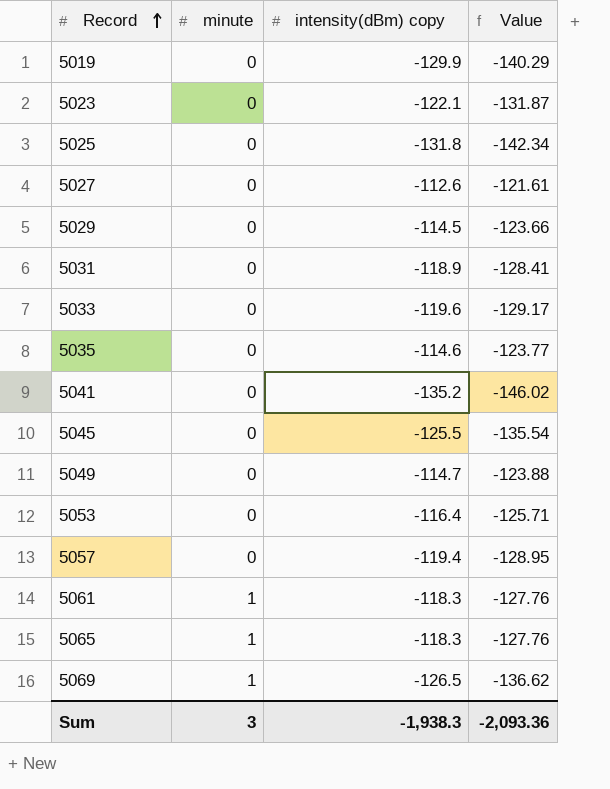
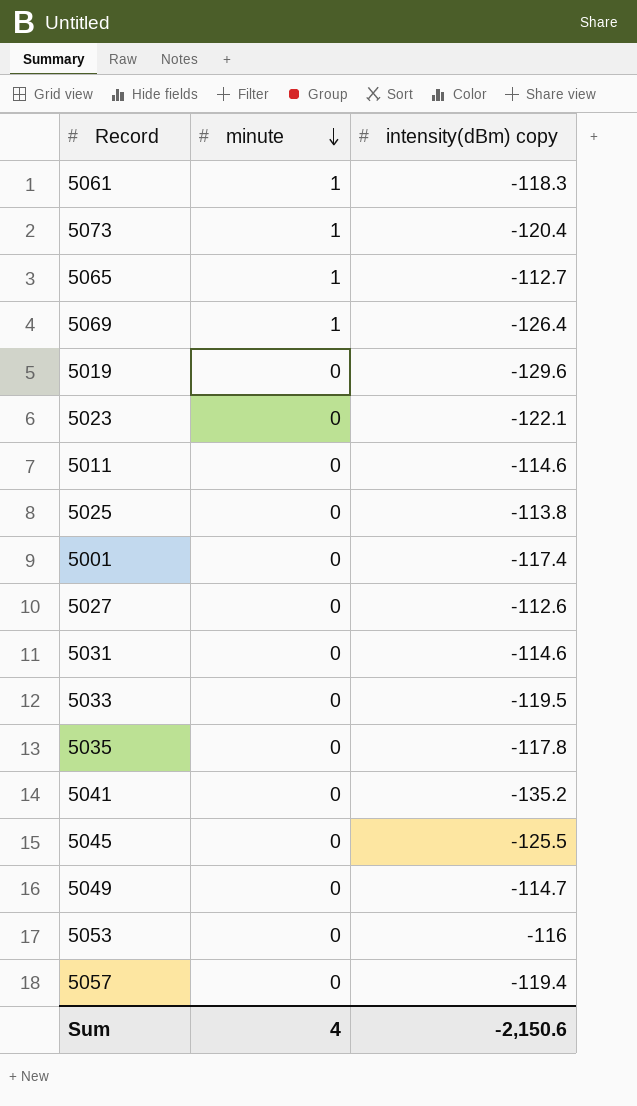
row order: Record ascending -> minute descending
column Value | formula: [intensity(dBm) copy] * 1.08 -> none
row 5029: 0 | -114.5 | -123.66 -> none
row 5073: none -> 1 | -120.4
5065 | intensity(dBm) copy: -118.3 -> -112.7
5069 | intensity(dBm) copy: -126.5 -> -126.4
5019 | intensity(dBm) copy: -129.9 -> -129.6
row 5011: none -> 0 | -114.6
5025 | intensity(dBm) copy: -131.8 -> -113.8
row 5001: none -> 0 | -117.4
5031 | intensity(dBm) copy: -118.9 -> -114.6
5033 | intensity(dBm) copy: -119.6 -> -119.5
5035 | intensity(dBm) copy: -114.6 -> -117.8
5053 | intensity(dBm) copy: -116.4 -> -116
Sum | minute: 3 -> 4
Sum | intensity(dBm) copy: -1,938.3 -> -2,150.6

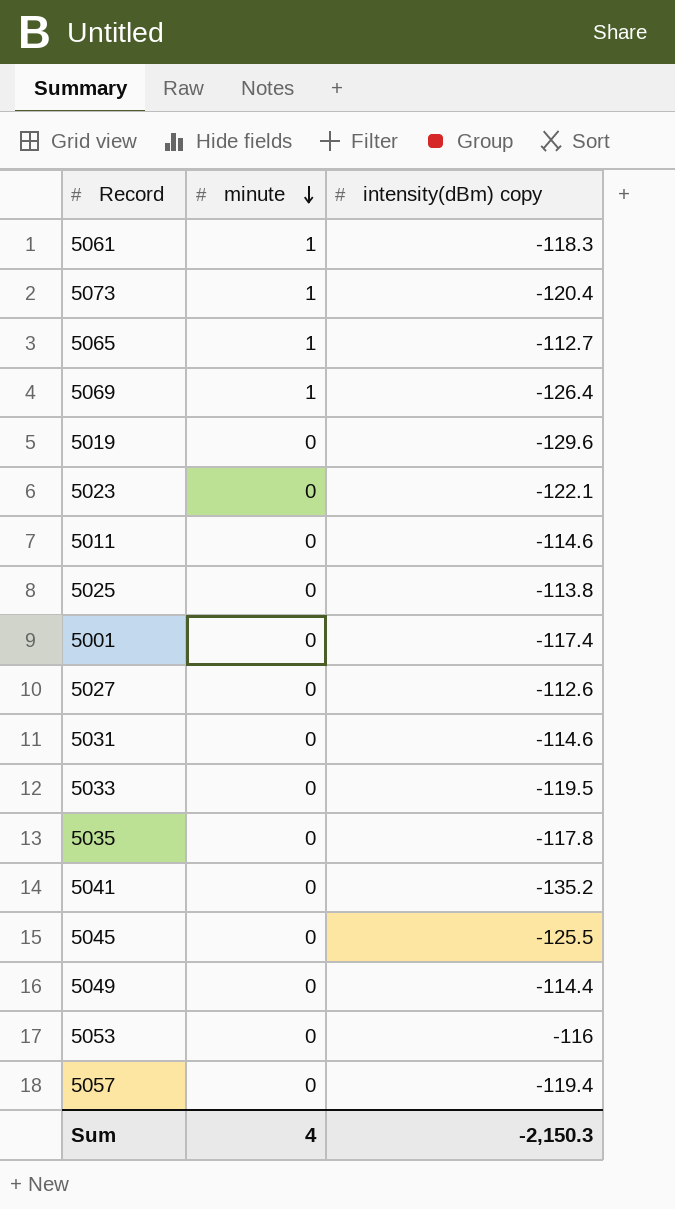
5049 | intensity(dBm) copy: -114.7 -> -114.4
Sum | intensity(dBm) copy: -2,150.6 -> -2,150.3

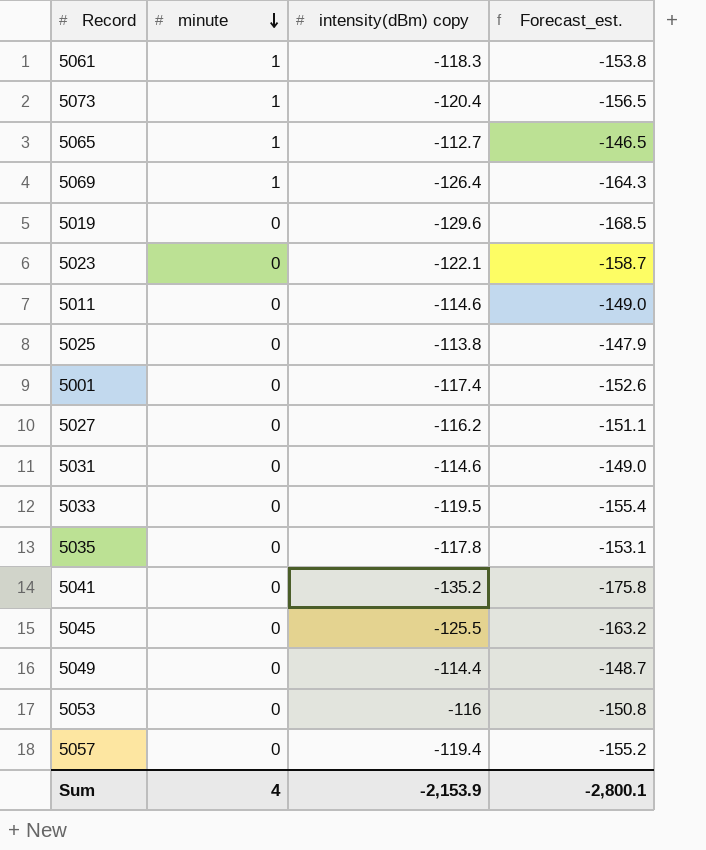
column Forecast_est. | formula: none -> [intensity(dBm) copy] * 1.3
5027 | intensity(dBm) copy: -112.6 -> -116.2
Sum | intensity(dBm) copy: -2,150.3 -> -2,153.9

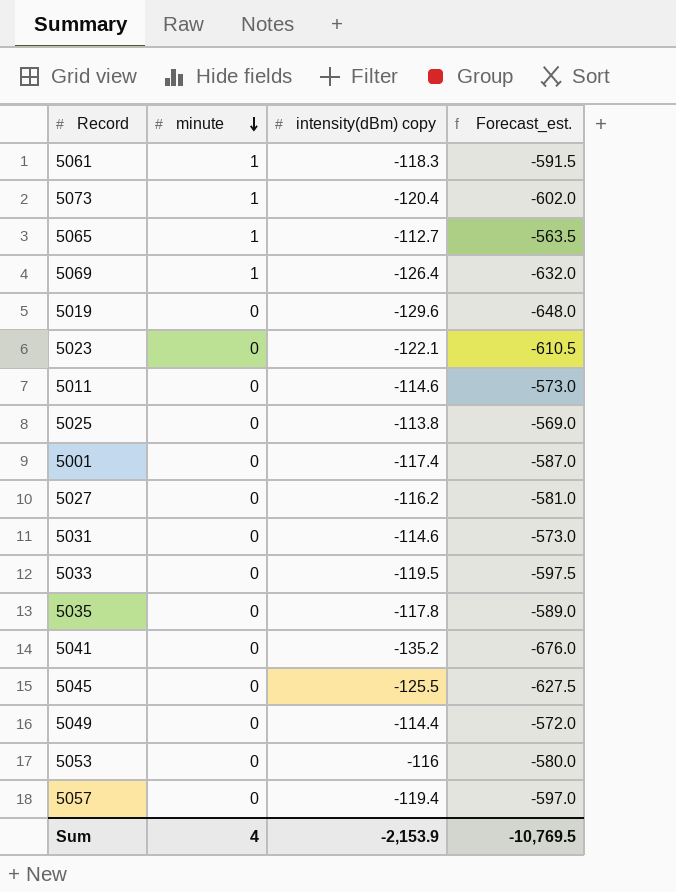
column Forecast_est. | formula: [intensity(dBm) copy] * 1.3 -> [intensity(dBm) copy] * 5
Sum | Forecast_est.: -2,800.1 -> -10,769.5

